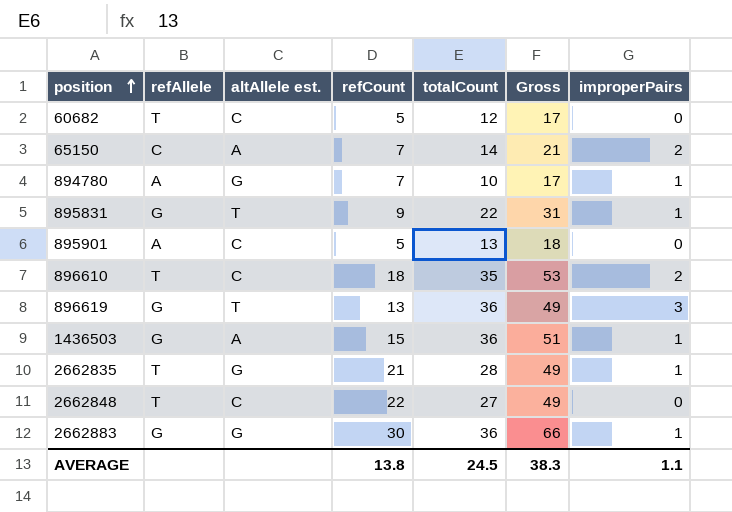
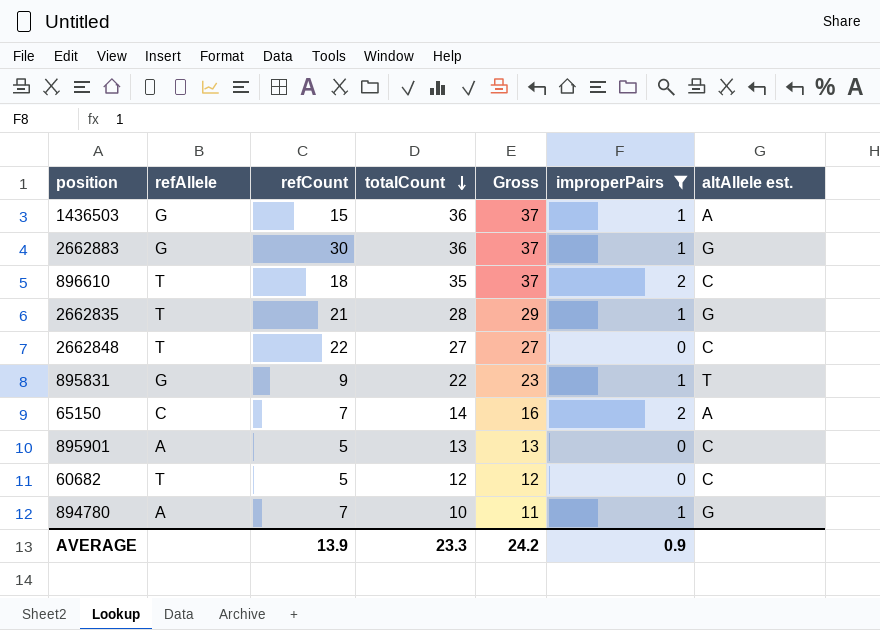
filter: none -> improperPairs != 3
row order: position ascending -> totalCount descending
column Gross | formula: [refCount] + [totalCount] -> [totalCount] + [improperPairs]
column altAllele est. | position: 3 -> 7
AVERAGE | refCount: 13.8 -> 13.9
AVERAGE | totalCount: 24.5 -> 23.3
AVERAGE | Gross: 38.3 -> 24.2
AVERAGE | improperPairs: 1.1 -> 0.9

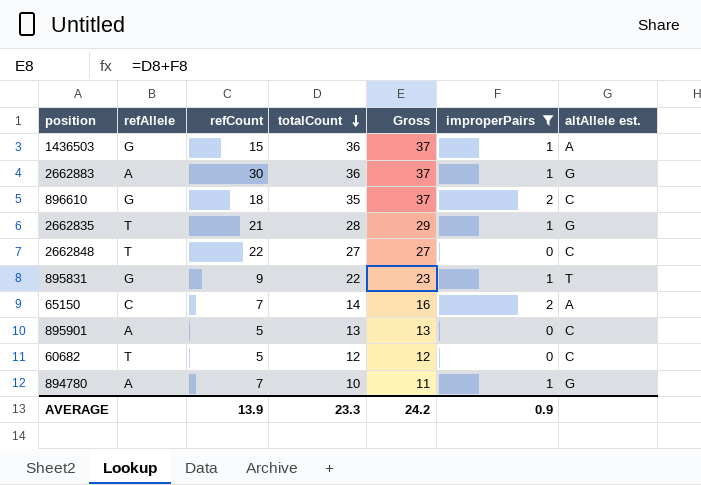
2662883 | refAllele: G -> A
896610 | refAllele: T -> G

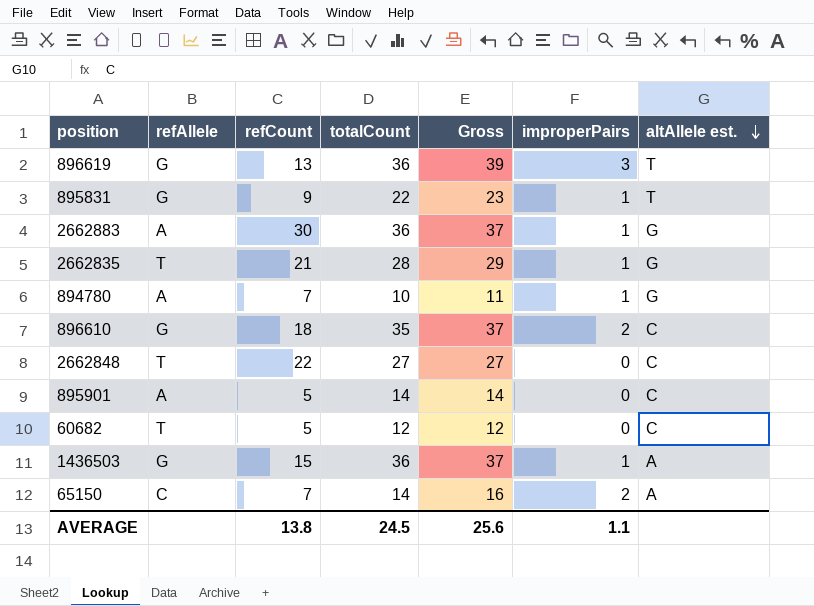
filter: improperPairs != 3 -> none
row order: totalCount descending -> altAllele est. descending
895901 | totalCount: 13 -> 14
895901 | Gross: 13 -> 14
AVERAGE | refCount: 13.9 -> 13.8
AVERAGE | totalCount: 23.3 -> 24.5
AVERAGE | Gross: 24.2 -> 25.6
AVERAGE | improperPairs: 0.9 -> 1.1

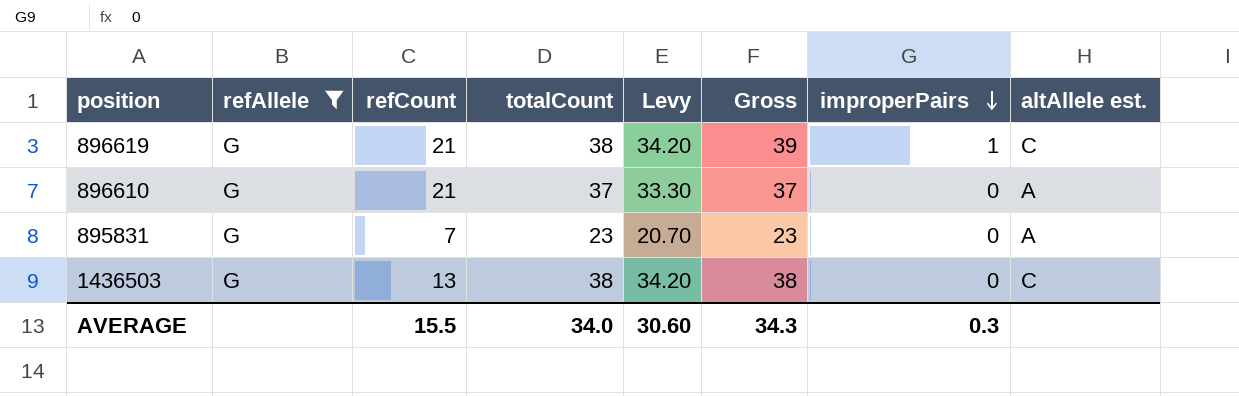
filter: none -> refAllele = G
row order: altAllele est. descending -> improperPairs descending
column Levy | formula: none -> [totalCount] * 0.9
896619 | refCount: 13 -> 21
896619 | totalCount: 36 -> 38
896619 | improperPairs: 3 -> 1
896619 | altAllele est.: T -> C
896610 | refCount: 18 -> 21
896610 | totalCount: 35 -> 37
896610 | improperPairs: 2 -> 0
896610 | altAllele est.: C -> A
895831 | refCount: 9 -> 7
895831 | totalCount: 22 -> 23
895831 | improperPairs: 1 -> 0
895831 | altAllele est.: T -> A
1436503 | refCount: 15 -> 13
1436503 | totalCount: 36 -> 38
1436503 | Gross: 37 -> 38
1436503 | improperPairs: 1 -> 0
1436503 | altAllele est.: A -> C
AVERAGE | refCount: 13.8 -> 15.5
AVERAGE | totalCount: 24.5 -> 34.0
AVERAGE | Gross: 25.6 -> 34.3
AVERAGE | improperPairs: 1.1 -> 0.3

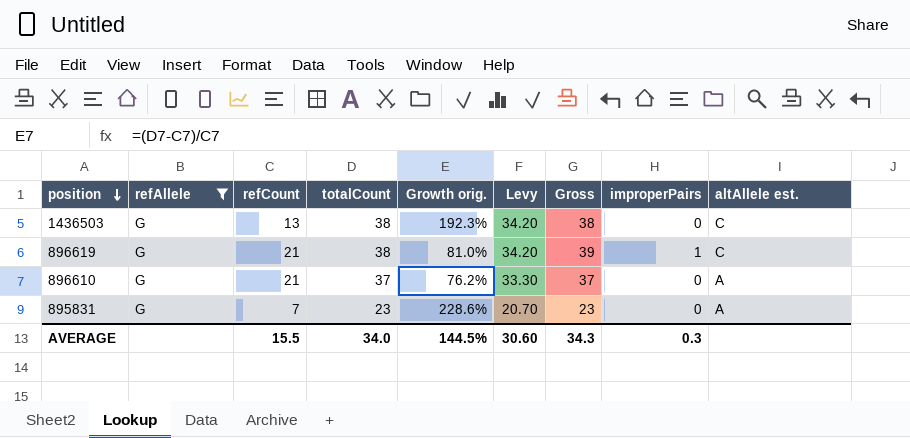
row order: improperPairs descending -> position descending
column Growth orig. | formula: none -> ([totalCount] - [refCount]) / [refCount]

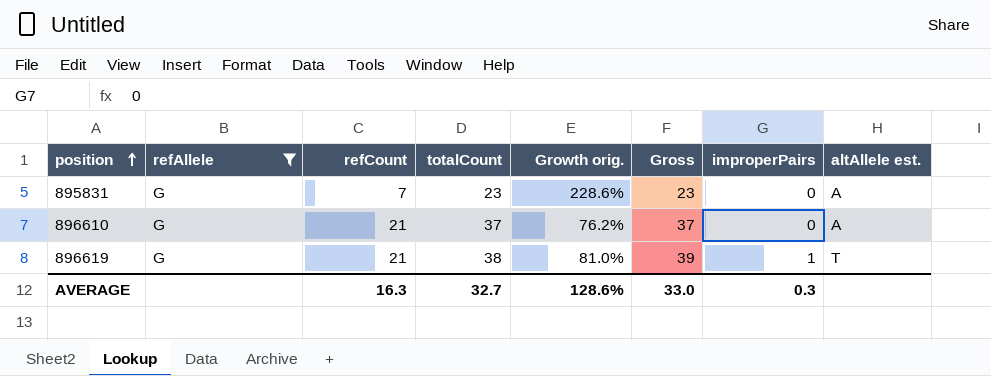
row order: position descending -> position ascending
column Levy | formula: [totalCount] * 0.9 -> none
row 1436503: G | 13 | 38 | 192.3% | 34.20 | 38 | 0 | C -> none
896619 | altAllele est.: C -> T
AVERAGE | refCount: 15.5 -> 16.3
AVERAGE | totalCount: 34.0 -> 32.7
AVERAGE | Growth orig.: 144.5% -> 128.6%
AVERAGE | Gross: 34.3 -> 33.0

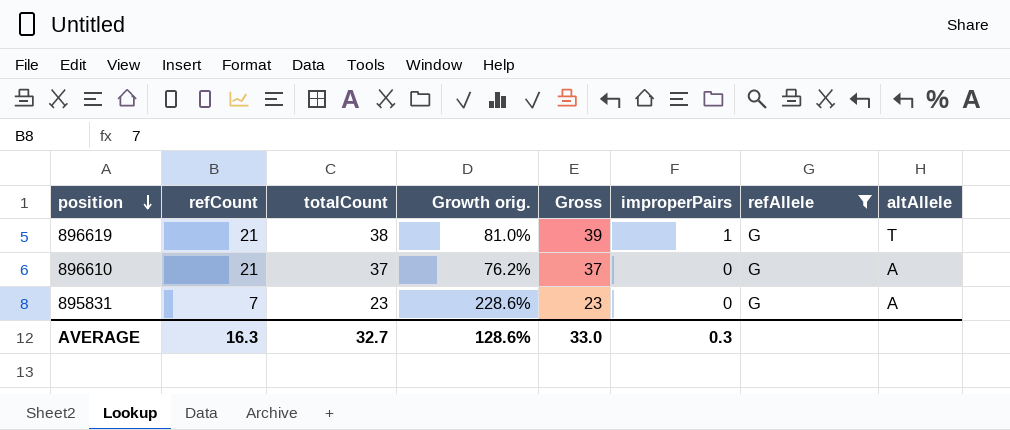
row order: position ascending -> position descending
column refAllele | position: 2 -> 7
column name: altAllele est. -> altAllele

